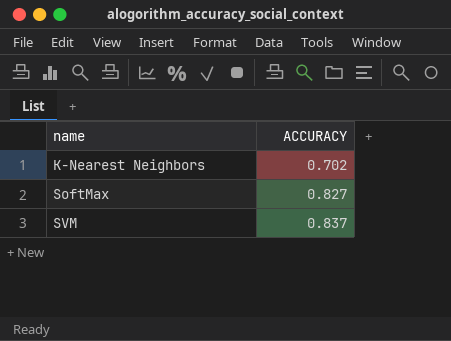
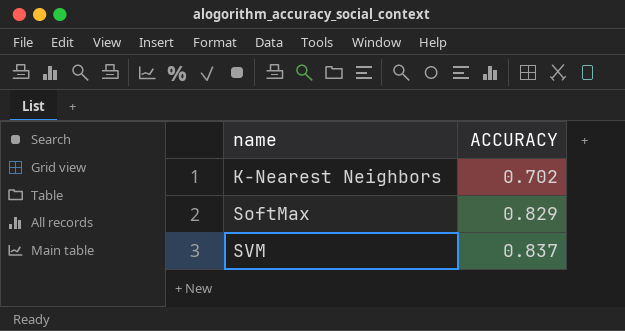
SoftMax | ACCURACY: 0.827 -> 0.829

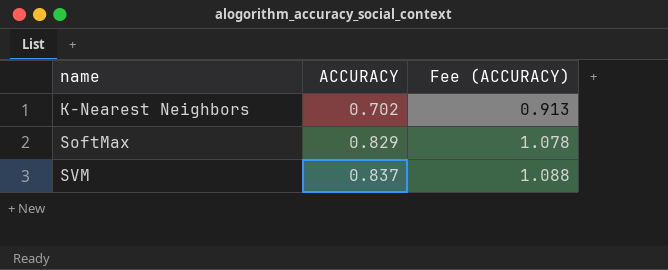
column Fee (ACCURACY) | formula: none -> [ACCURACY] * 1.3

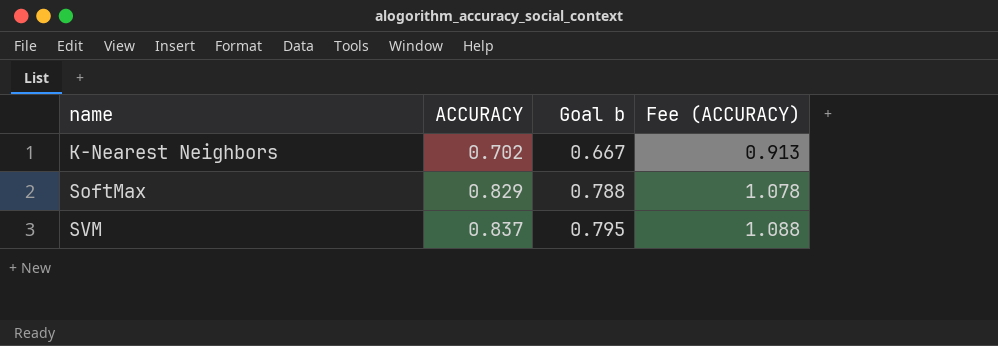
column Goal b | formula: none -> [ACCURACY] * 0.95

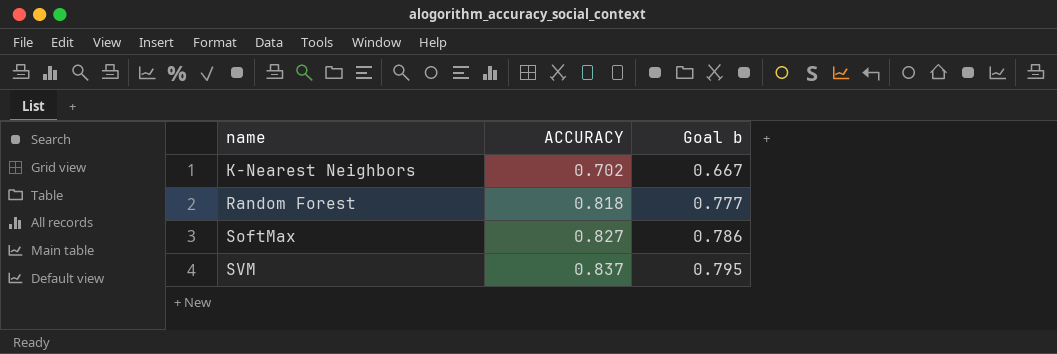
column Fee (ACCURACY) | formula: [ACCURACY] * 1.3 -> none
row Random Forest: none -> 0.818 | 0.777
SoftMax | ACCURACY: 0.829 -> 0.827
SoftMax | Goal b: 0.788 -> 0.786

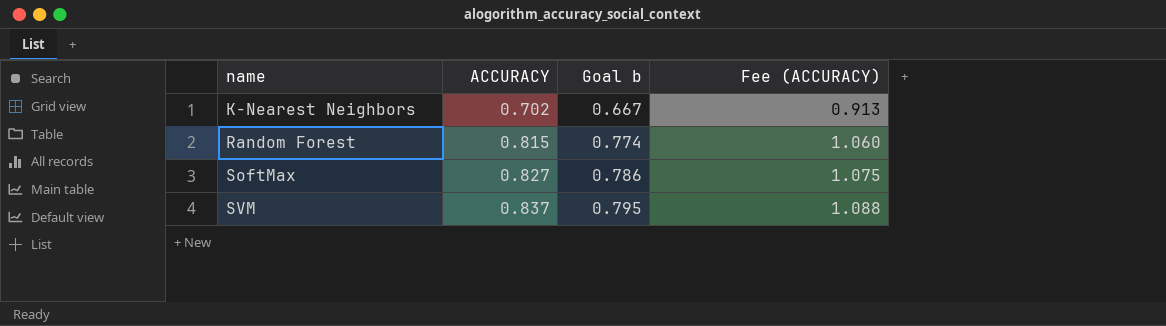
column Fee (ACCURACY) | formula: none -> [ACCURACY] * 1.3
Random Forest | ACCURACY: 0.818 -> 0.815
Random Forest | Goal b: 0.777 -> 0.774

